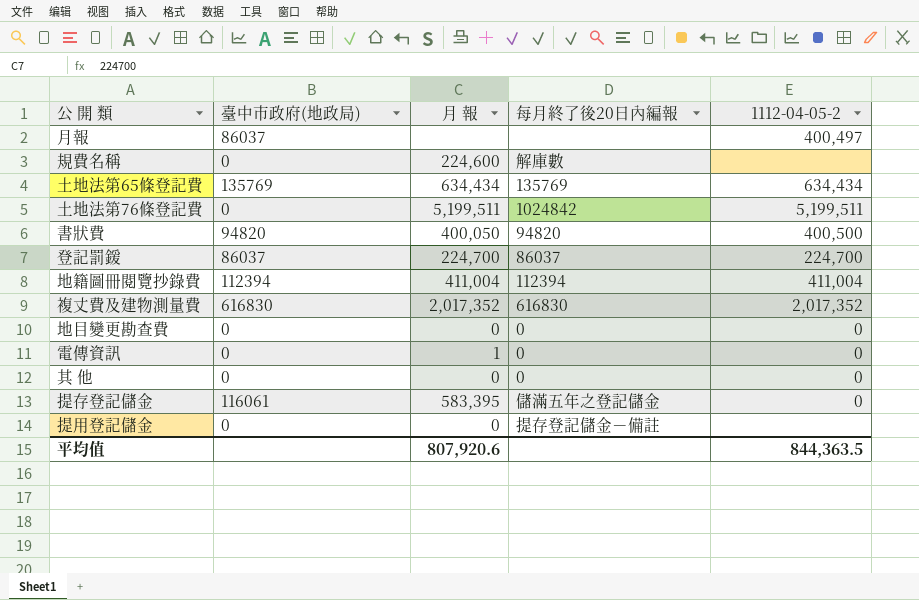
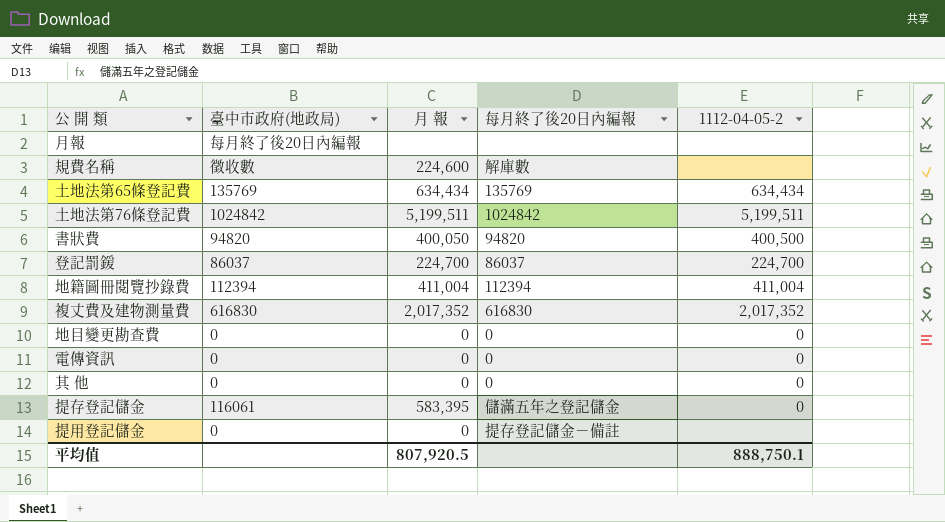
月報 | 臺中市政府(地政局): 86037 -> 每月終了後20日內編報
月報 | 1112-04-05-2: 400,497 -> none
規費名稱 | 臺中市政府(地政局): 0 -> 徵收數
土地法第76條登記費 | 臺中市政府(地政局): 0 -> 1024842
電傳資訊 | 月 報: 1 -> 0
平均值 | 月 報: 807,920.6 -> 807,920.5
平均值 | 1112-04-05-2: 844,363.5 -> 888,750.1

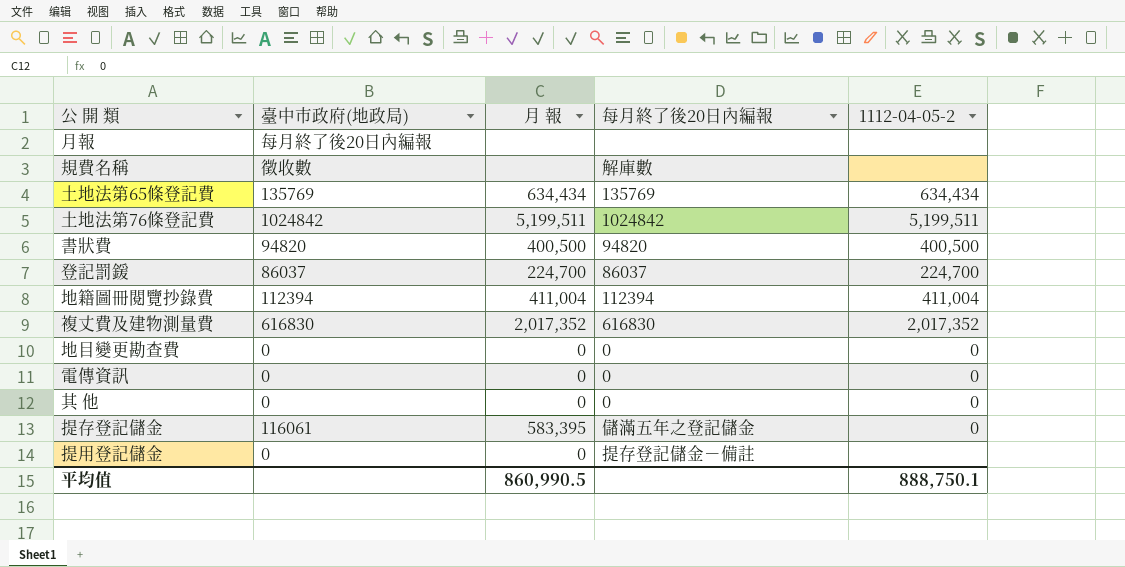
規費名稱 | 月 報: 224,600 -> none
書狀費 | 月 報: 400,050 -> 400,500
平均值 | 月 報: 807,920.5 -> 860,990.5

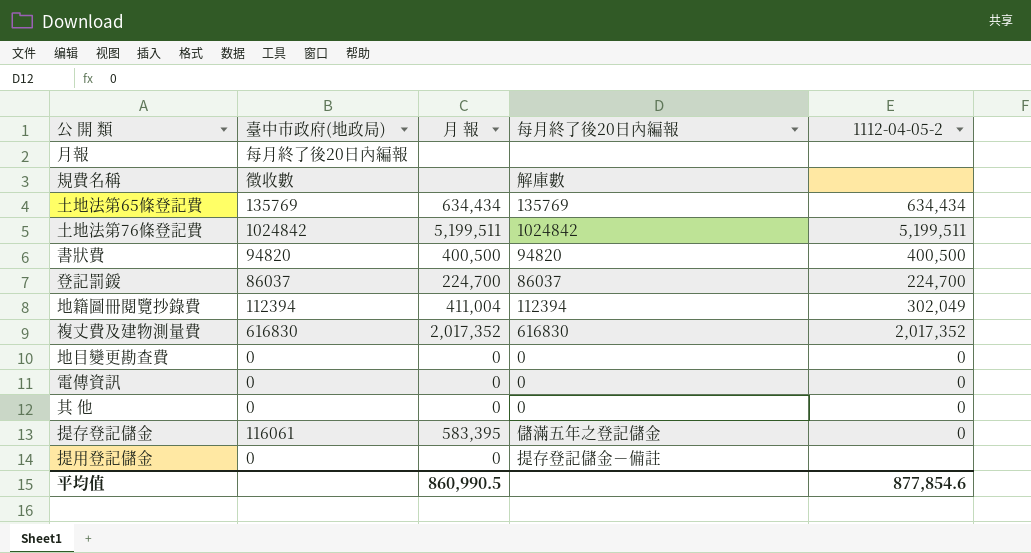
地籍圖冊閱覽抄錄費 | 1112-04-05-2: 411,004 -> 302,049
平均值 | 1112-04-05-2: 888,750.1 -> 877,854.6

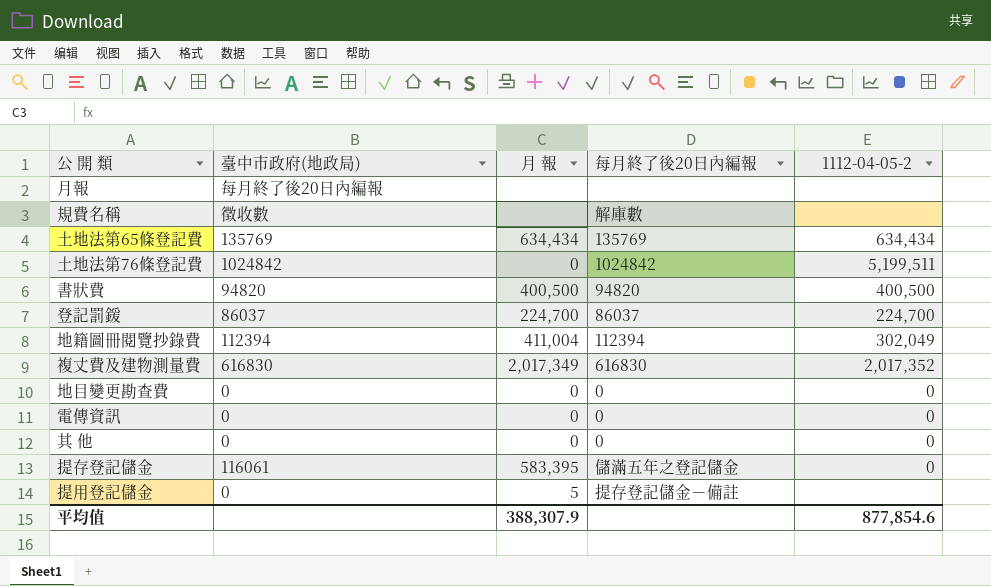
土地法第76條登記費 | 月 報: 5,199,511 -> 0
複丈費及建物測量費 | 月 報: 2,017,352 -> 2,017,349
提用登記儲金 | 月 報: 0 -> 5
平均值 | 月 報: 860,990.5 -> 388,307.9

